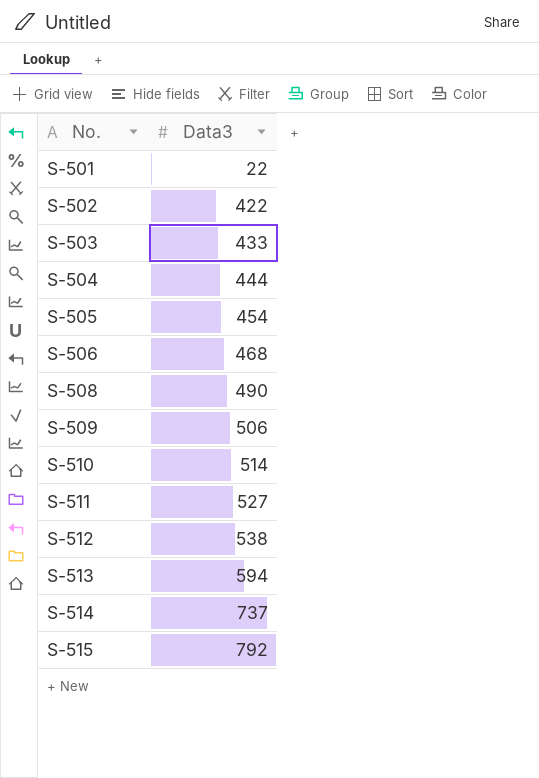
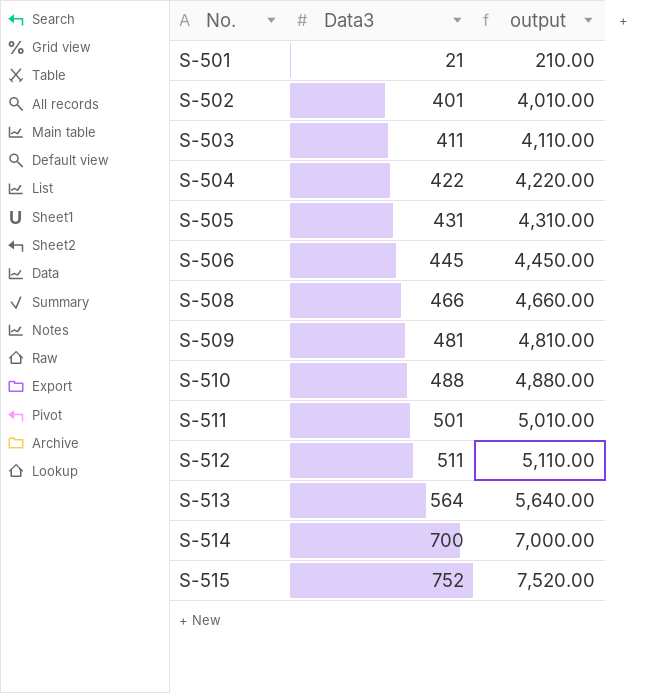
column output | formula: none -> [Data3] * 10
S-501 | Data3: 22 -> 21
S-502 | Data3: 422 -> 401
S-503 | Data3: 433 -> 411
S-504 | Data3: 444 -> 422
S-505 | Data3: 454 -> 431
S-506 | Data3: 468 -> 445
S-508 | Data3: 490 -> 466
S-509 | Data3: 506 -> 481
S-510 | Data3: 514 -> 488
S-511 | Data3: 527 -> 501
S-512 | Data3: 538 -> 511
S-513 | Data3: 594 -> 564
S-514 | Data3: 737 -> 700
S-515 | Data3: 792 -> 752

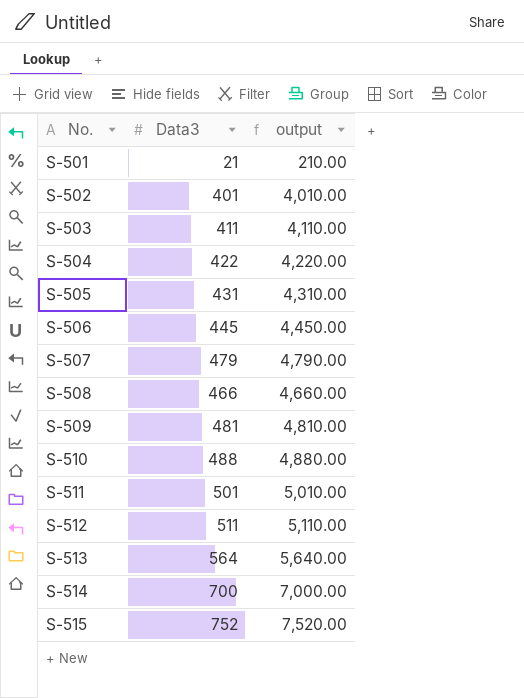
row S-507: none -> 479 | 4,790.00

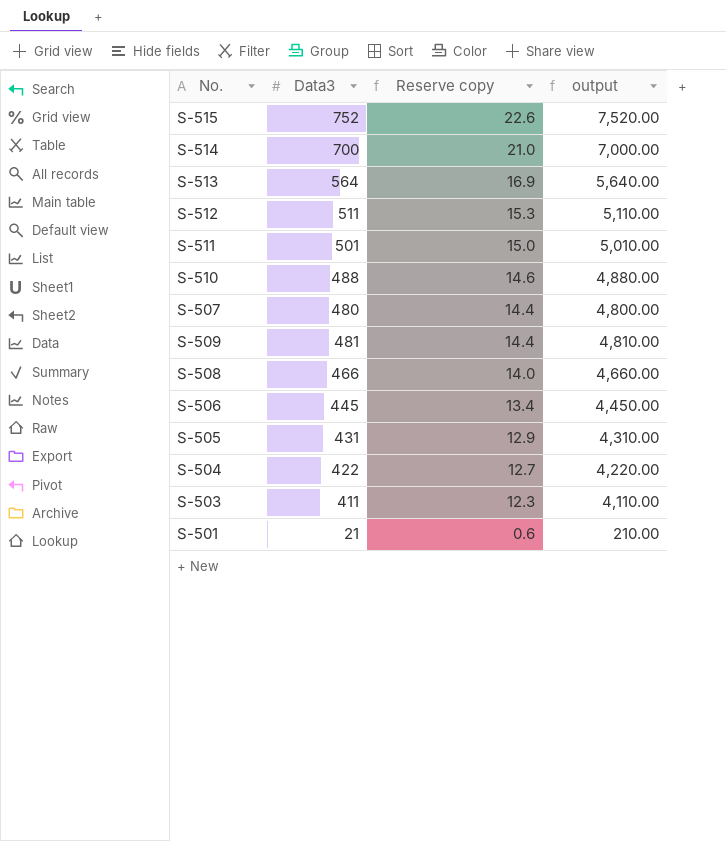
row order: No. ascending -> Reserve copy descending
column Reserve copy | formula: none -> [Data3] * 0.03
row S-502: 401 | 4,010.00 -> none
S-507 | Data3: 479 -> 480
S-507 | output: 4,790.00 -> 4,800.00

